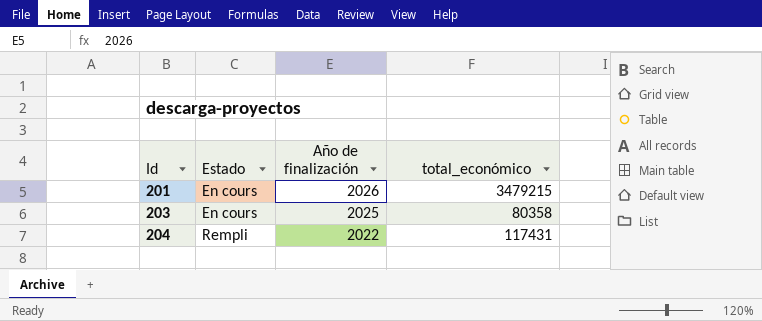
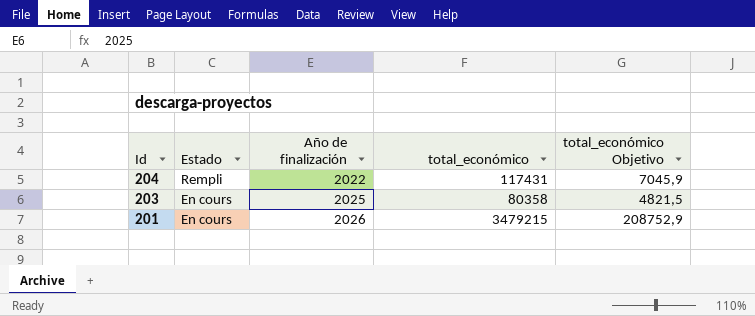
row order: Id ascending -> Id descending
column total_económico Objetivo | formula: none -> [total_económico] * 0,06

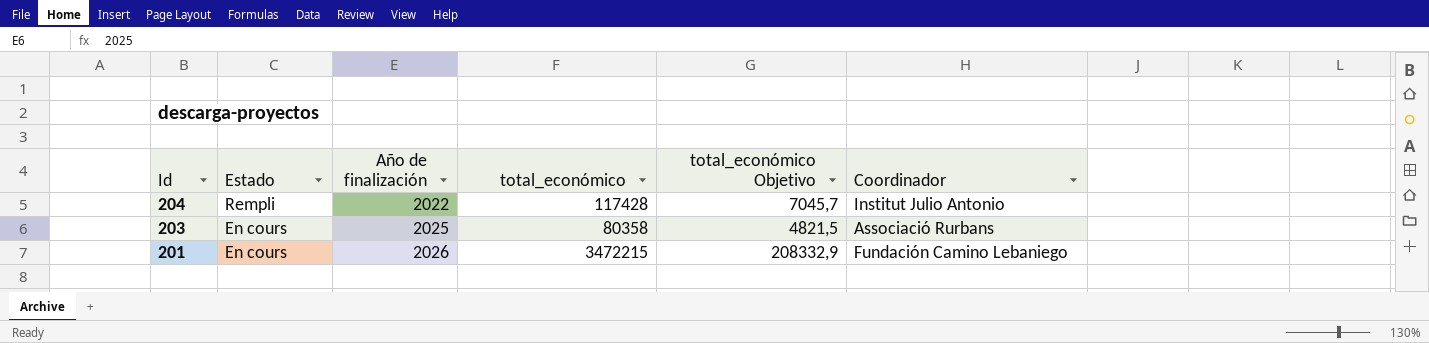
column Coordinador | position: none -> 6
204 | total_económico: 117431 -> 117428
204 | total_económico Objetivo: 7045,9 -> 7045,7
201 | total_económico: 3479215 -> 3472215
201 | total_económico Objetivo: 208752,9 -> 208332,9

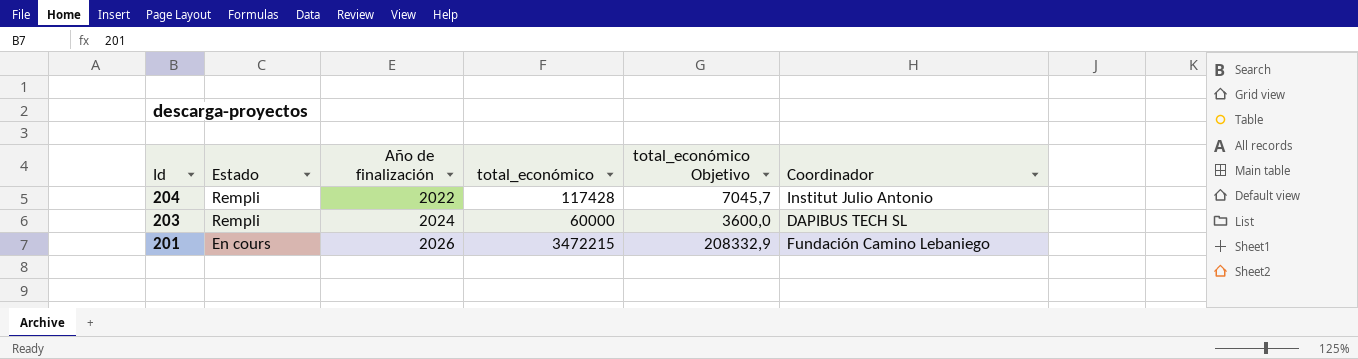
203 | Estado: En cours -> Rempli
203 | Año de finalización: 2025 -> 2024
203 | total_económico: 80358 -> 60000
203 | total_económico Objetivo: 4821,5 -> 3600,0
203 | Coordinador: Associació Rurbans -> DAPIBUS TECH SL

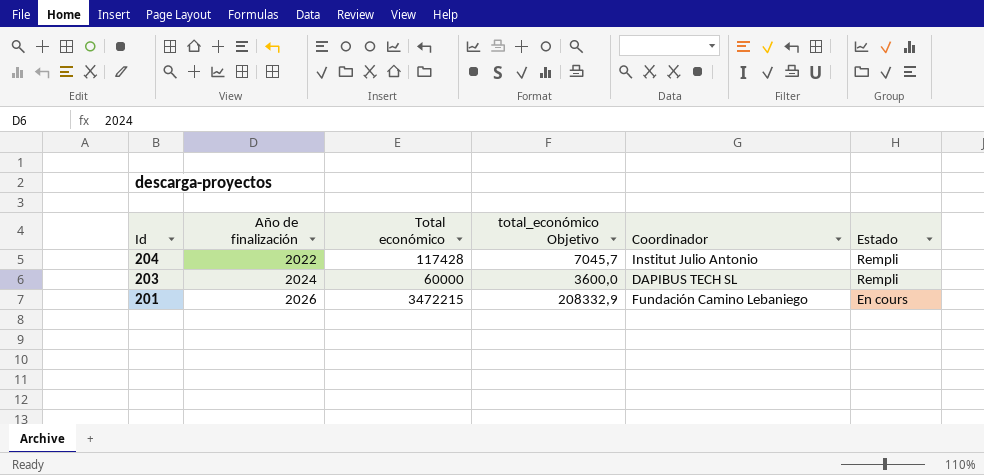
column name: total_económico -> Total económico
column Estado | position: 2 -> 6

